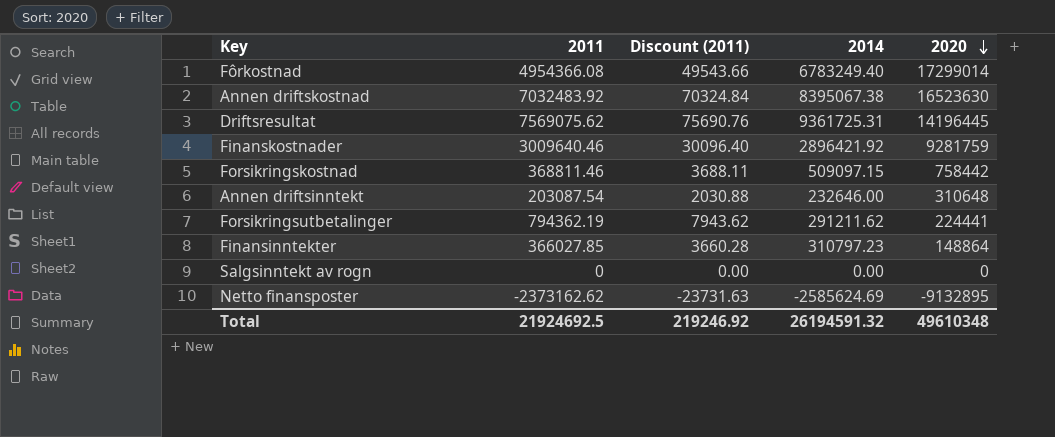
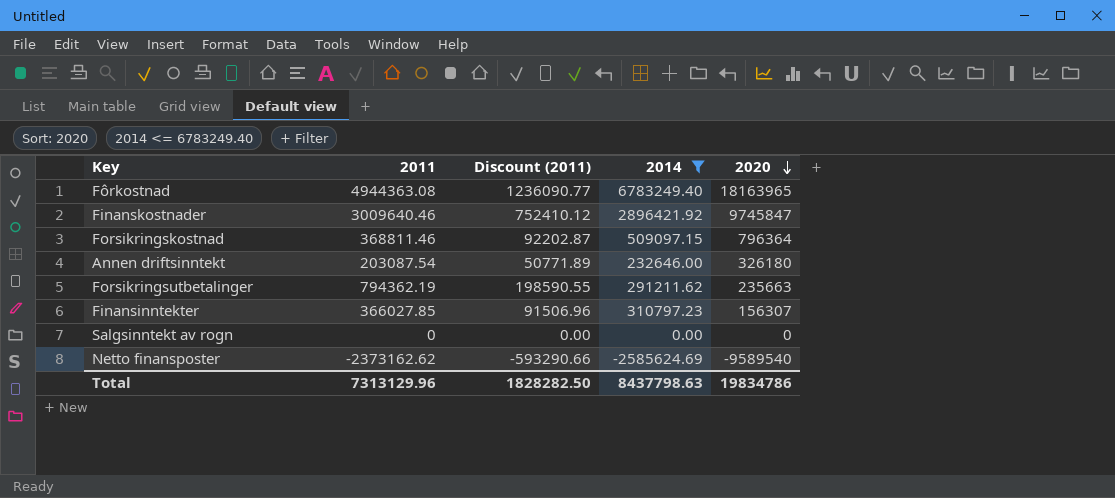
filter: none -> 2014 <= 6783249.40
column Discount (2011) | formula: [2011] * 0.01 -> [2011] * 0.25
Fôrkostnad | 2011: 4954366.08 -> 4944363.08
Fôrkostnad | 2020: 17299014 -> 18163965
Finanskostnader | 2020: 9281759 -> 9745847
Forsikringskostnad | 2020: 758442 -> 796364
Annen driftsinntekt | 2020: 310648 -> 326180
Forsikringsutbetalinger | 2020: 224441 -> 235663
Finansinntekter | 2020: 148864 -> 156307
Netto finansposter | 2020: -9132895 -> -9589540
Total | 2011: 21924692.5 -> 7313129.96
Total | Discount (2011): 219246.92 -> 1828282.50
Total | 2014: 26194591.32 -> 8437798.63
Total | 2020: 49610348 -> 19834786

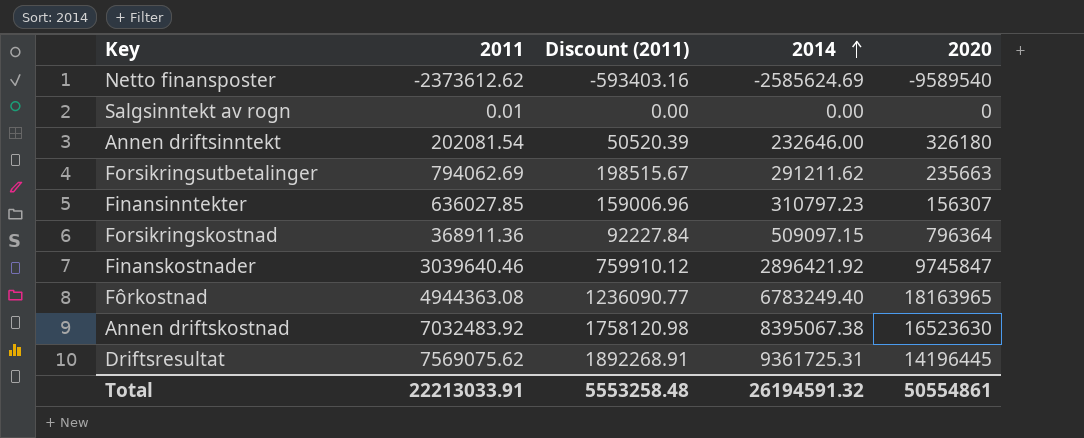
filter: 2014 <= 6783249.40 -> none
row order: 2020 descending -> 2014 ascending
Netto finansposter | 2011: -2373162.62 -> -2373612.62
Netto finansposter | Discount (2011): -593290.66 -> -593403.16
Salgsinntekt av rogn | 2011: 0 -> 0.01
Annen driftsinntekt | 2011: 203087.54 -> 202081.54
Annen driftsinntekt | Discount (2011): 50771.89 -> 50520.39
Forsikringsutbetalinger | 2011: 794362.19 -> 794062.69
Forsikringsutbetalinger | Discount (2011): 198590.55 -> 198515.67
Finansinntekter | 2011: 366027.85 -> 636027.85
Finansinntekter | Discount (2011): 91506.96 -> 159006.96
Forsikringskostnad | 2011: 368811.46 -> 368911.36
Forsikringskostnad | Discount (2011): 92202.87 -> 92227.84
Finanskostnader | 2011: 3009640.46 -> 3039640.46
Finanskostnader | Discount (2011): 752410.12 -> 759910.12
Total | 2011: 7313129.96 -> 22213033.91
Total | Discount (2011): 1828282.50 -> 5553258.48
Total | 2014: 8437798.63 -> 26194591.32
Total | 2020: 19834786 -> 50554861

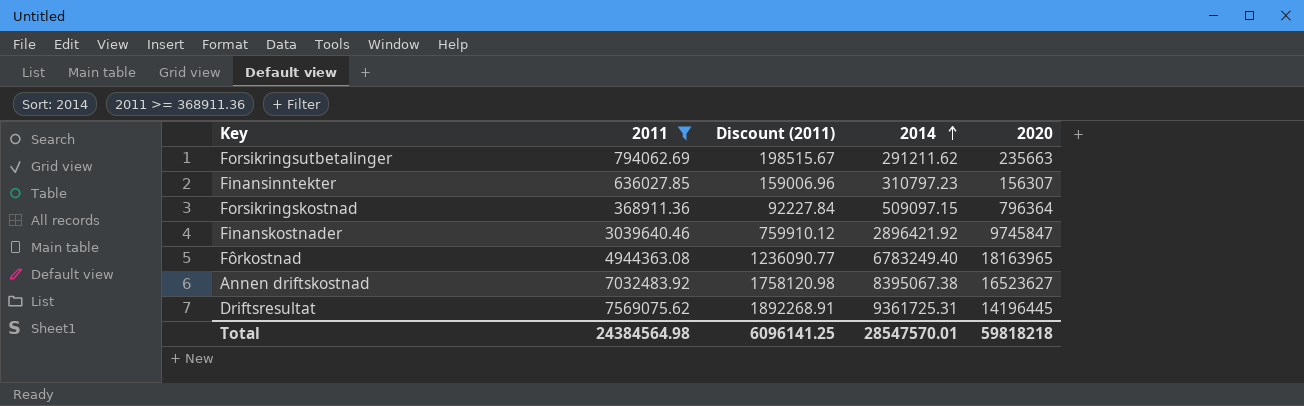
filter: none -> 2011 >= 368911.36
Annen driftskostnad | 2020: 16523630 -> 16523627
Total | 2011: 22213033.91 -> 24384564.98
Total | Discount (2011): 5553258.48 -> 6096141.25
Total | 2014: 26194591.32 -> 28547570.01
Total | 2020: 50554861 -> 59818218

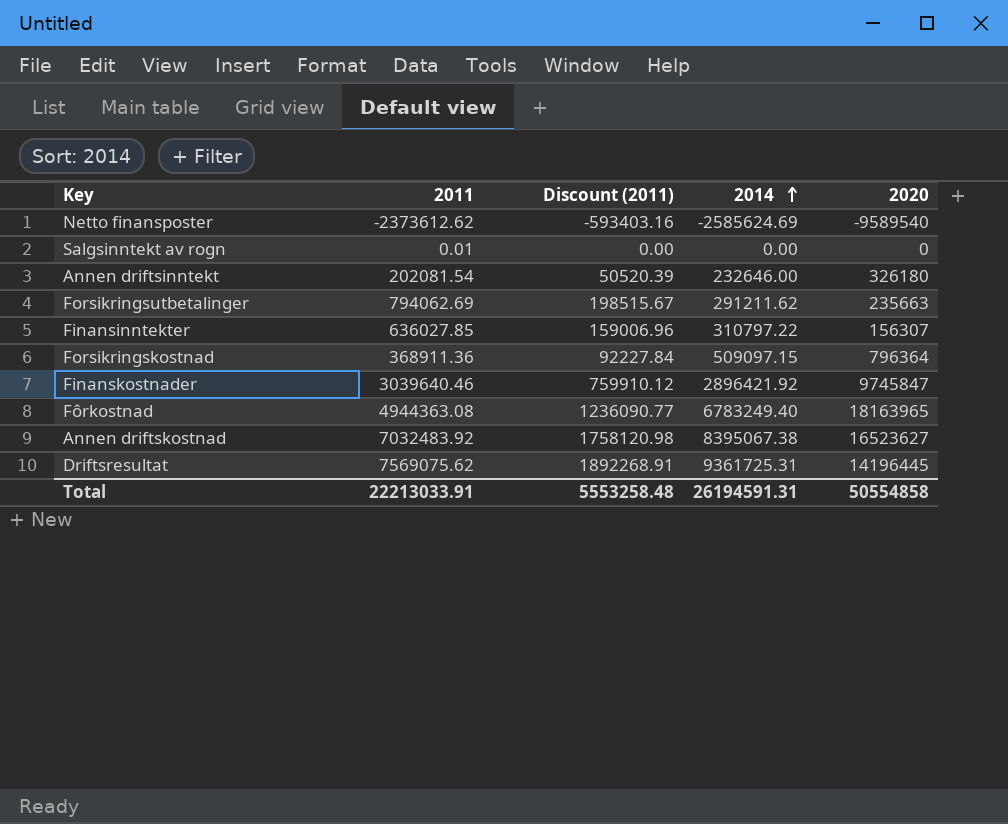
filter: 2011 >= 368911.36 -> none
Finansinntekter | 2014: 310797.23 -> 310797.22
Total | 2011: 24384564.98 -> 22213033.91
Total | Discount (2011): 6096141.25 -> 5553258.48
Total | 2014: 28547570.01 -> 26194591.31
Total | 2020: 59818218 -> 50554858

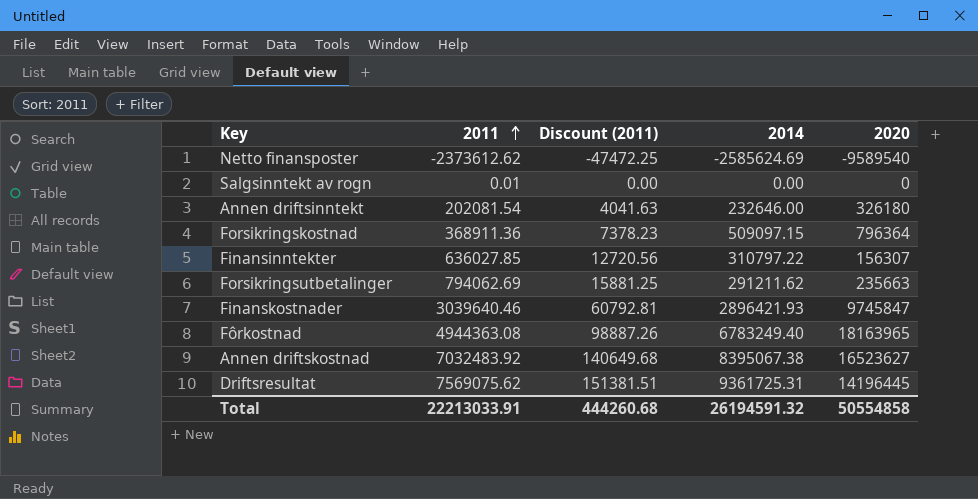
row order: 2014 ascending -> 2011 ascending
column Discount (2011) | formula: [2011] * 0.25 -> [2011] * 0.02
Finanskostnader | 2014: 2896421.92 -> 2896421.93
Total | Discount (2011): 5553258.48 -> 444260.68
Total | 2014: 26194591.31 -> 26194591.32

